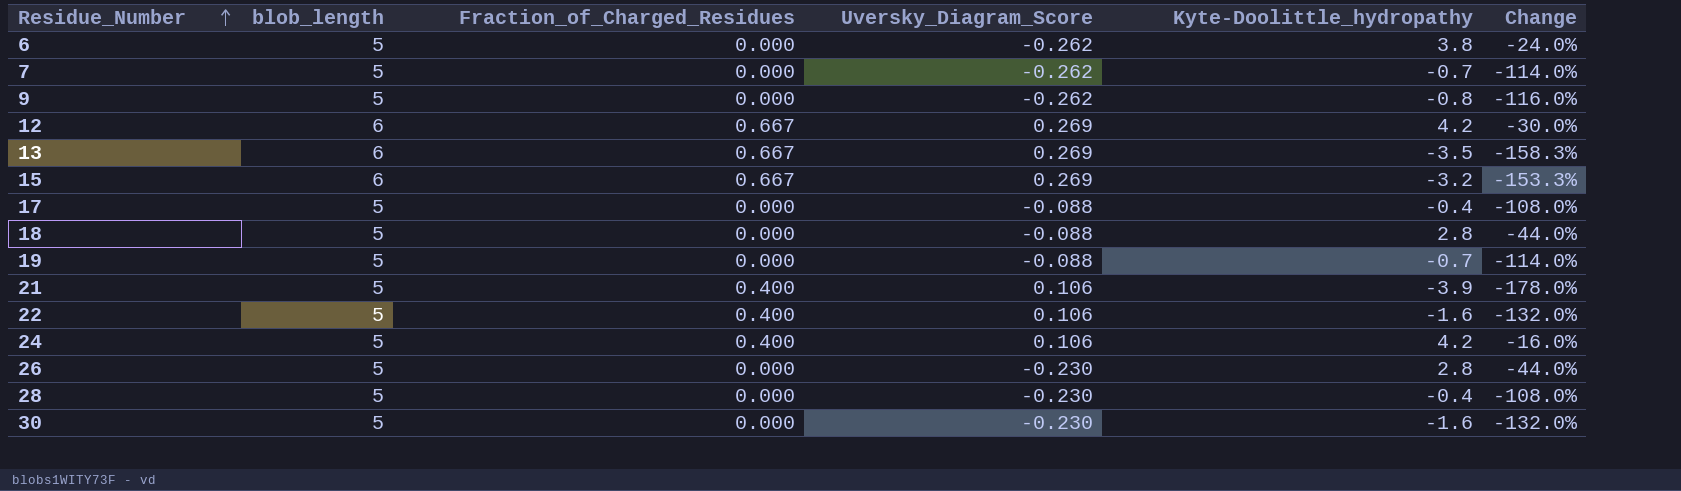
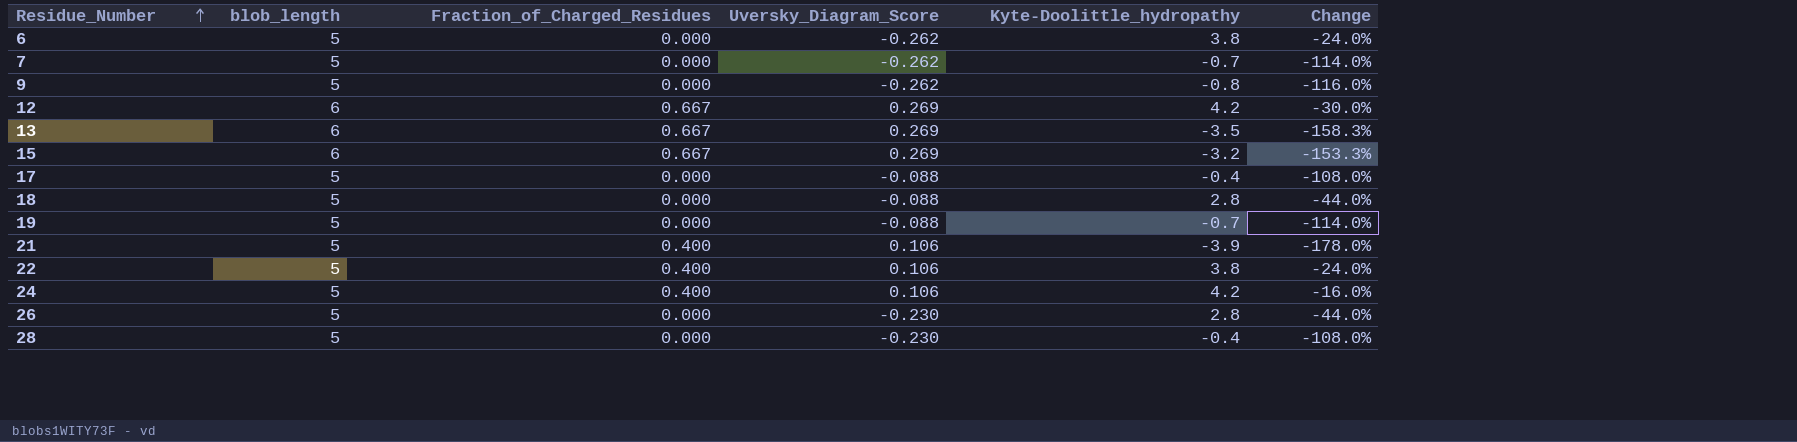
row 30: 5 | 0.000 | -0.230 | -1.6 | -132.0% -> none
22 | Kyte-Doolittle_hydropathy: -1.6 -> 3.8
22 | Change: -132.0% -> -24.0%

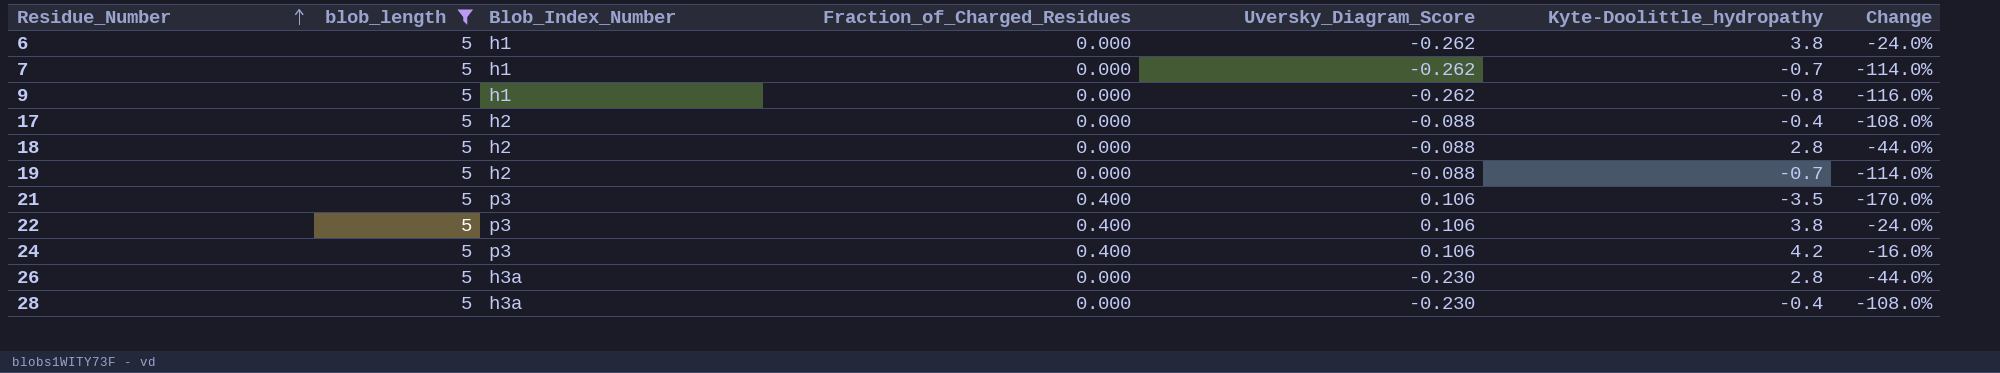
filter: none -> blob_length = 5
column Blob_Index_Number | position: none -> 3
21 | Kyte-Doolittle_hydropathy: -3.9 -> -3.5
21 | Change: -178.0% -> -170.0%

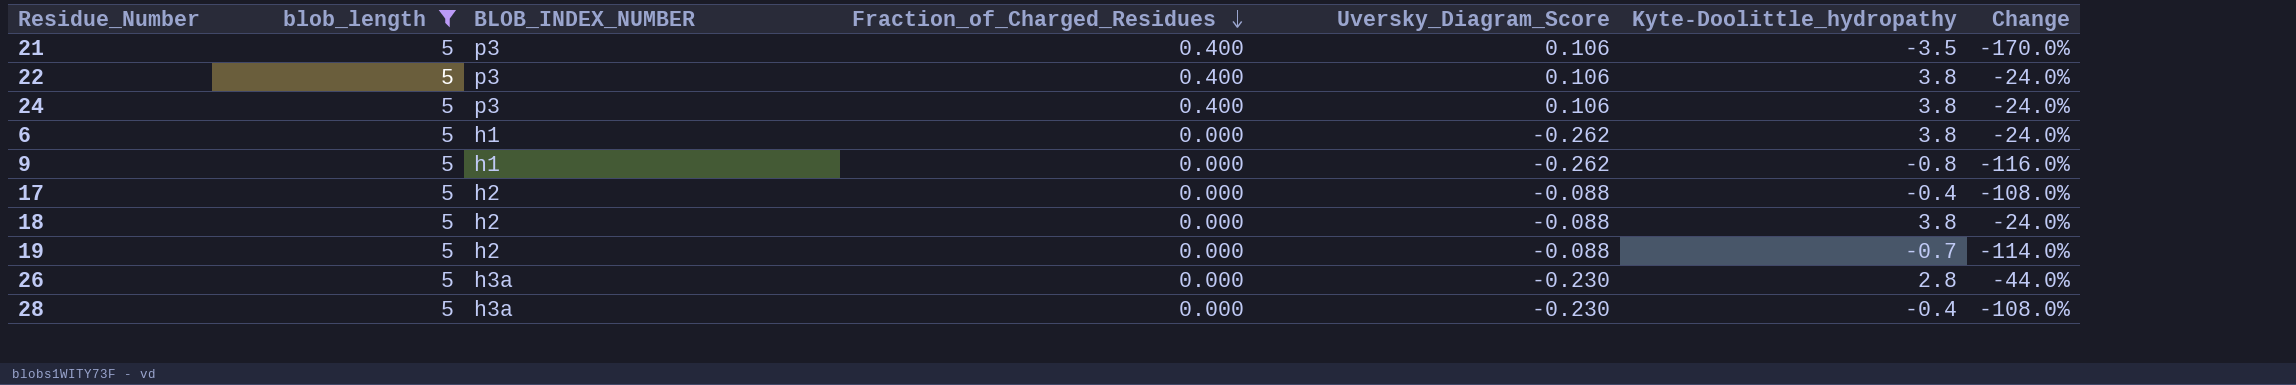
row order: Residue_Number ascending -> Fraction_of_Charged_Residues descending
column name: Blob_Index_Number -> BLOB_INDEX_NUMBER
row 7: 5 | h1 | 0.000 | -0.262 | -0.7 | -114.0% -> none
24 | Kyte-Doolittle_hydropathy: 4.2 -> 3.8
24 | Change: -16.0% -> -24.0%
18 | Kyte-Doolittle_hydropathy: 2.8 -> 3.8
18 | Change: -44.0% -> -24.0%

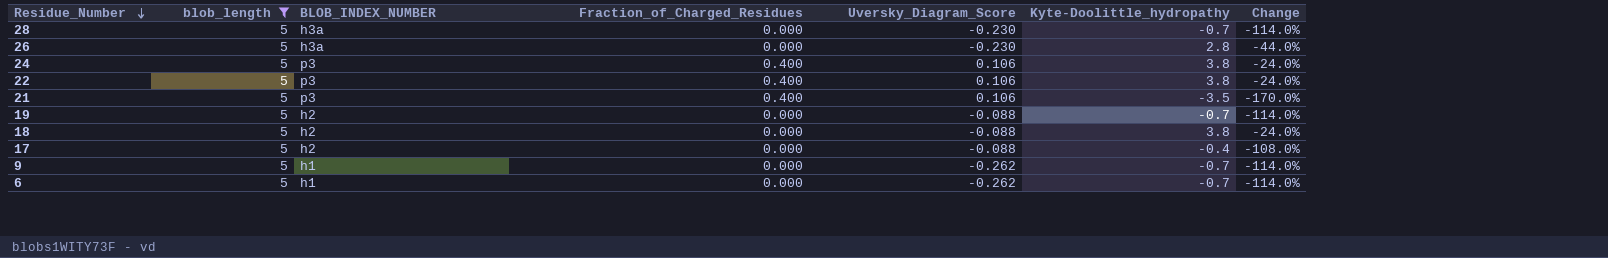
row order: Fraction_of_Charged_Residues descending -> Residue_Number descending
28 | Kyte-Doolittle_hydropathy: -0.4 -> -0.7
28 | Change: -108.0% -> -114.0%
9 | Kyte-Doolittle_hydropathy: -0.8 -> -0.7
9 | Change: -116.0% -> -114.0%
6 | Kyte-Doolittle_hydropathy: 3.8 -> -0.7
6 | Change: -24.0% -> -114.0%

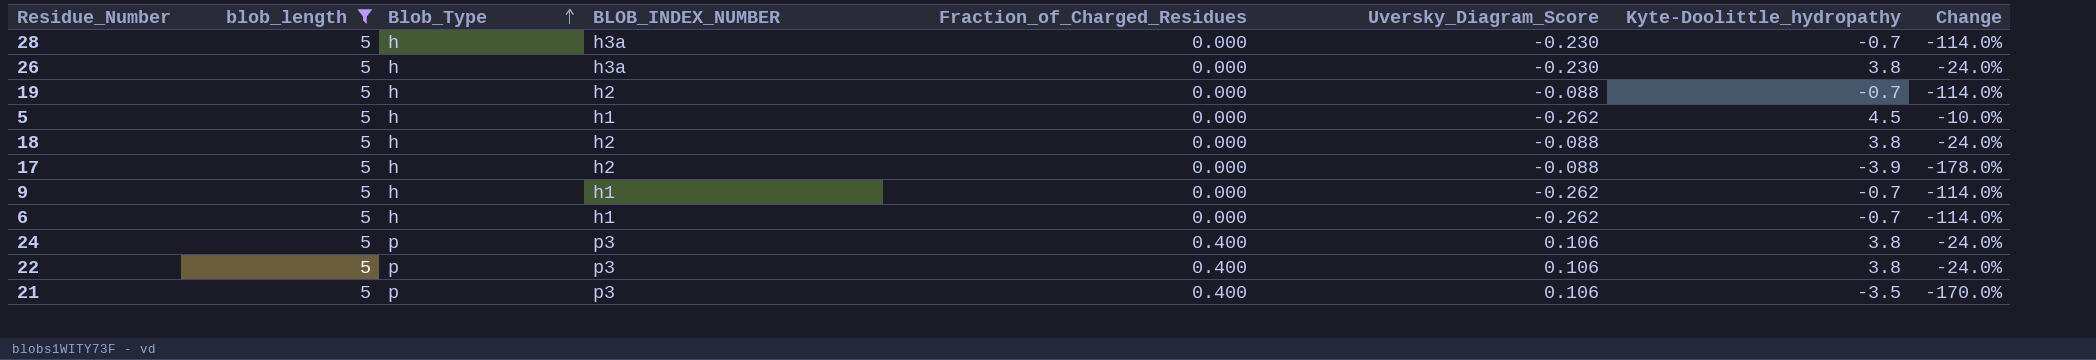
row order: Residue_Number descending -> Blob_Type ascending
column Blob_Type | position: none -> 3
26 | Kyte-Doolittle_hydropathy: 2.8 -> 3.8
26 | Change: -44.0% -> -24.0%
row 5: none -> 5 | h | h1 | 0.000 | -0.262 | 4.5 | -10.0%
17 | Kyte-Doolittle_hydropathy: -0.4 -> -3.9
17 | Change: -108.0% -> -178.0%

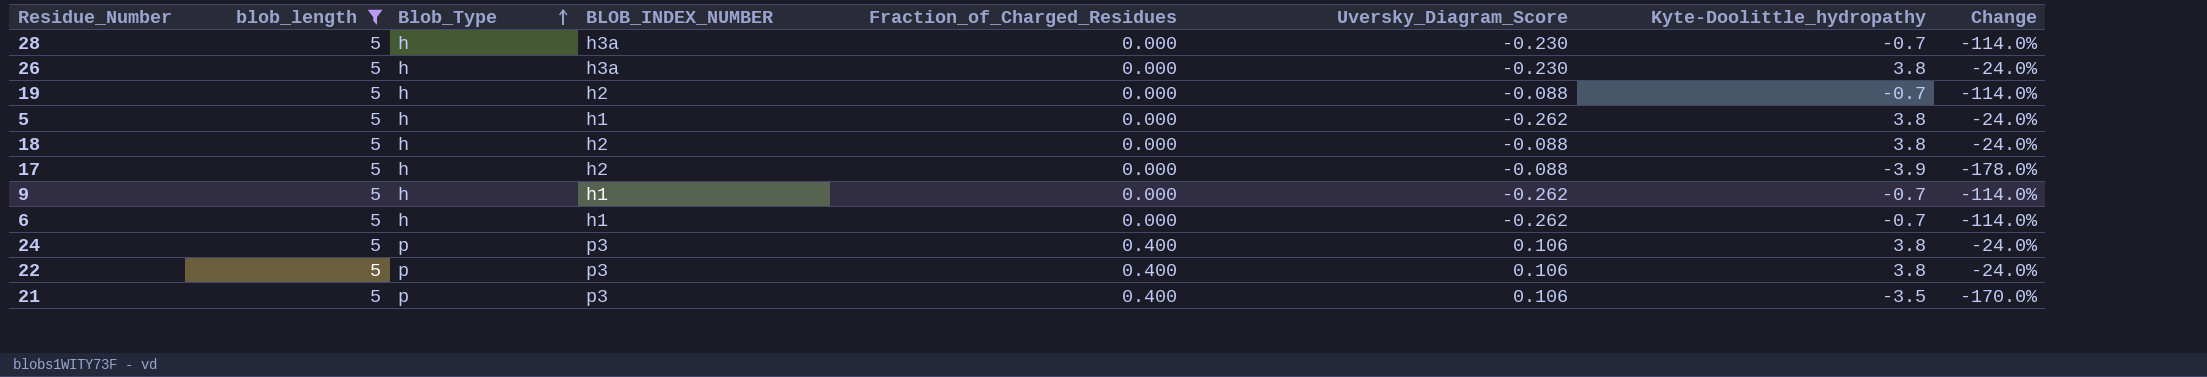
5 | Kyte-Doolittle_hydropathy: 4.5 -> 3.8
5 | Change: -10.0% -> -24.0%

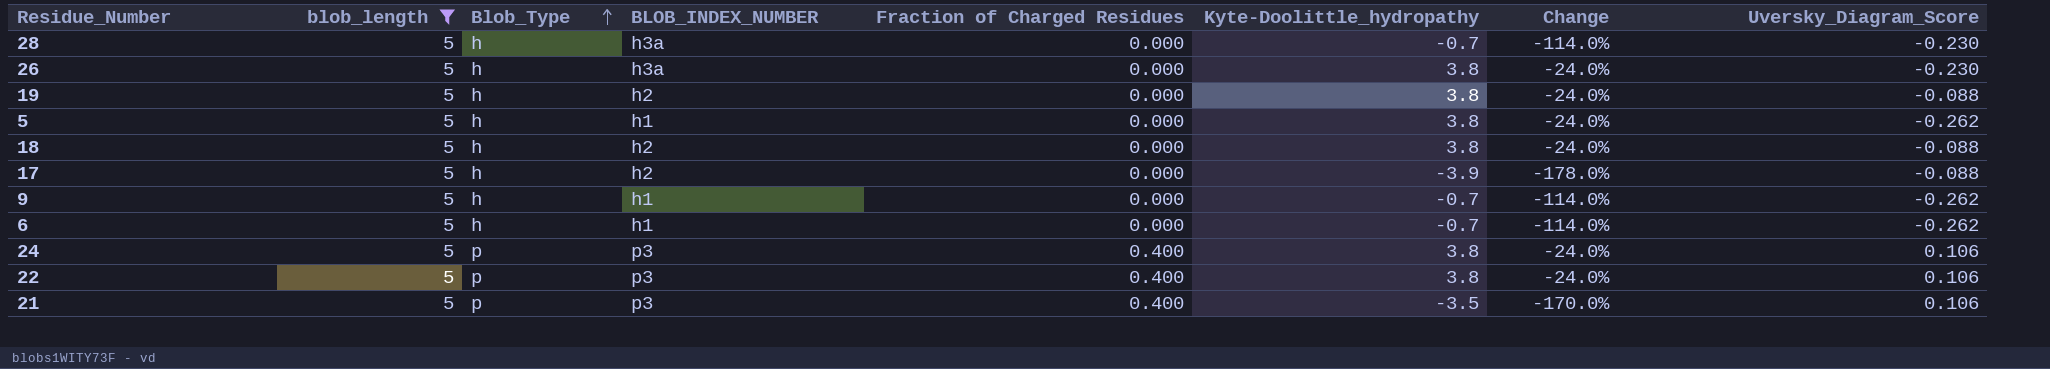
column name: Fraction_of_Charged_Residues -> Fraction of Charged Residues
column Uversky_Diagram_Score | position: 6 -> 8
19 | Kyte-Doolittle_hydropathy: -0.7 -> 3.8
19 | Change: -114.0% -> -24.0%

